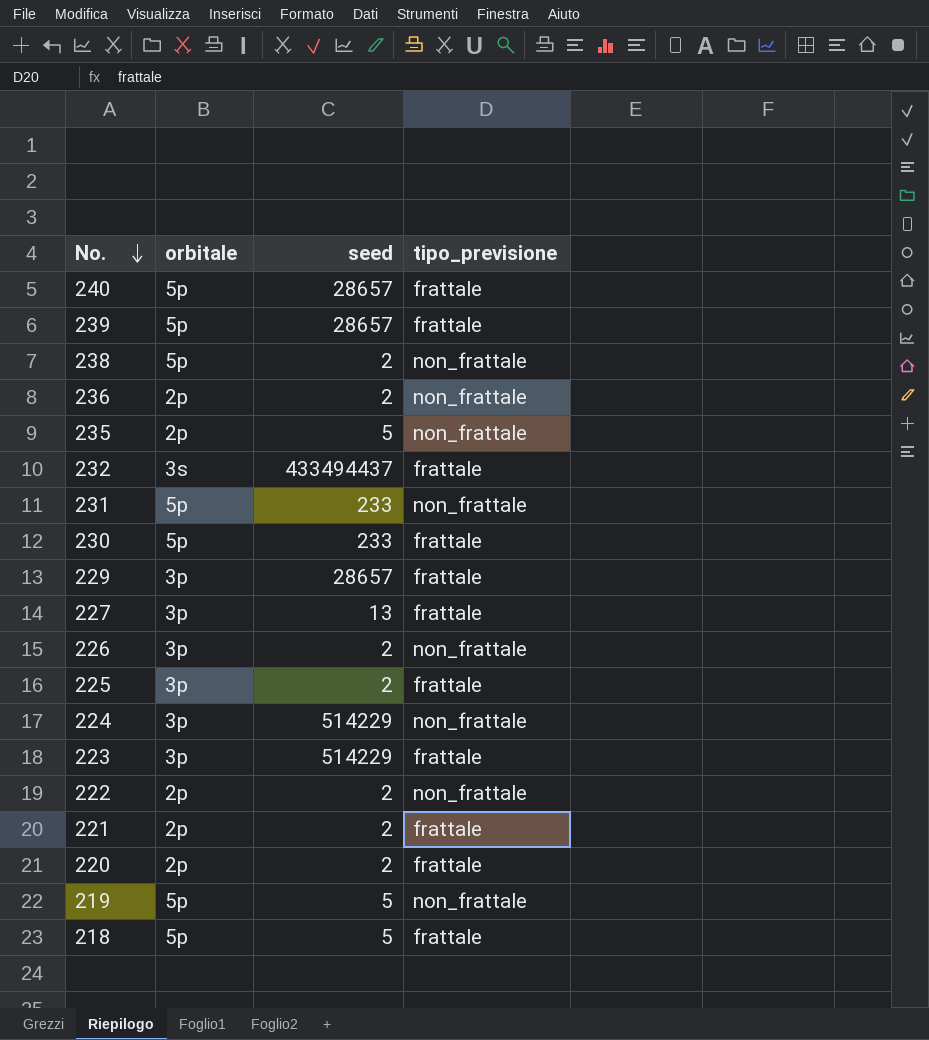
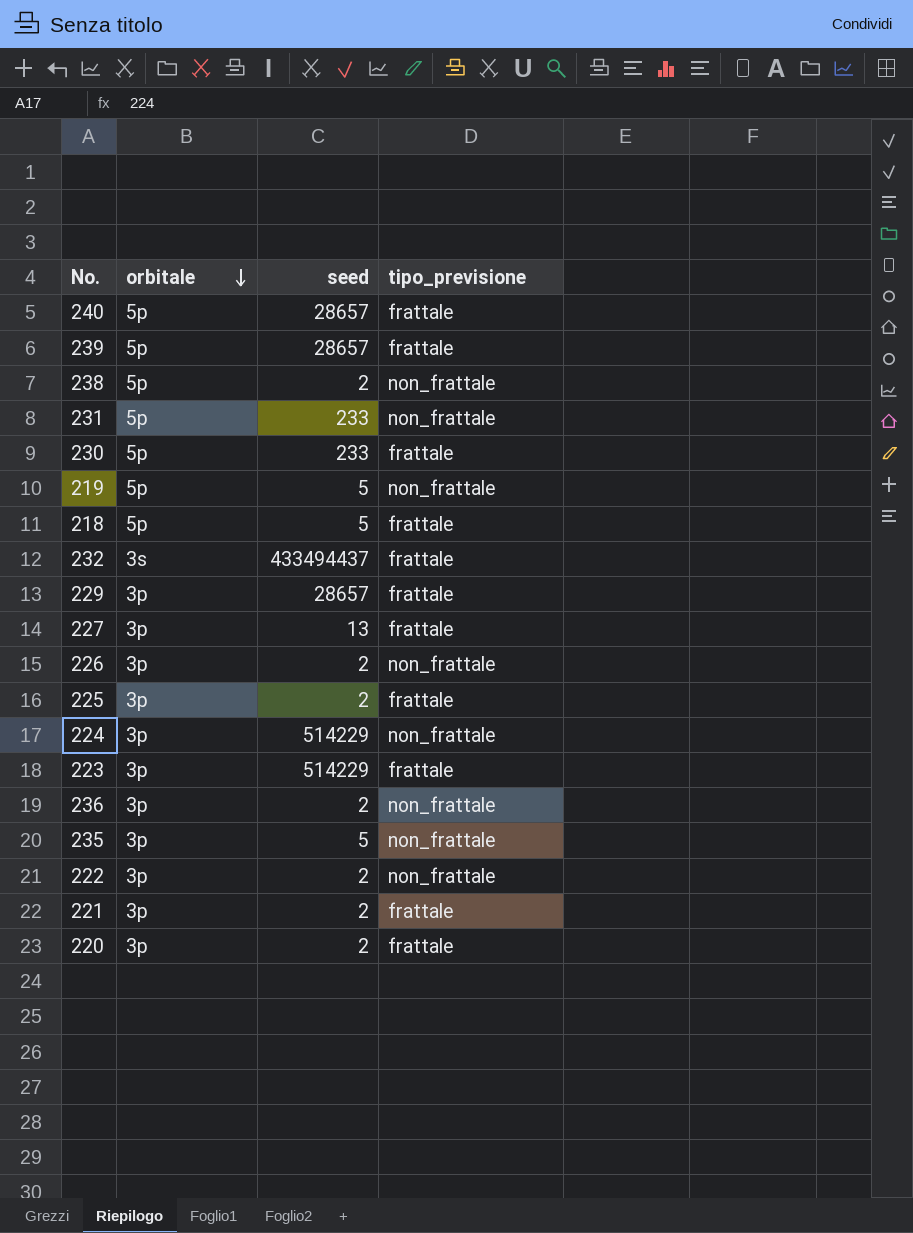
row order: No. descending -> orbitale descending
236 | orbitale: 2p -> 3p
235 | orbitale: 2p -> 3p
222 | orbitale: 2p -> 3p
221 | orbitale: 2p -> 3p
220 | orbitale: 2p -> 3p

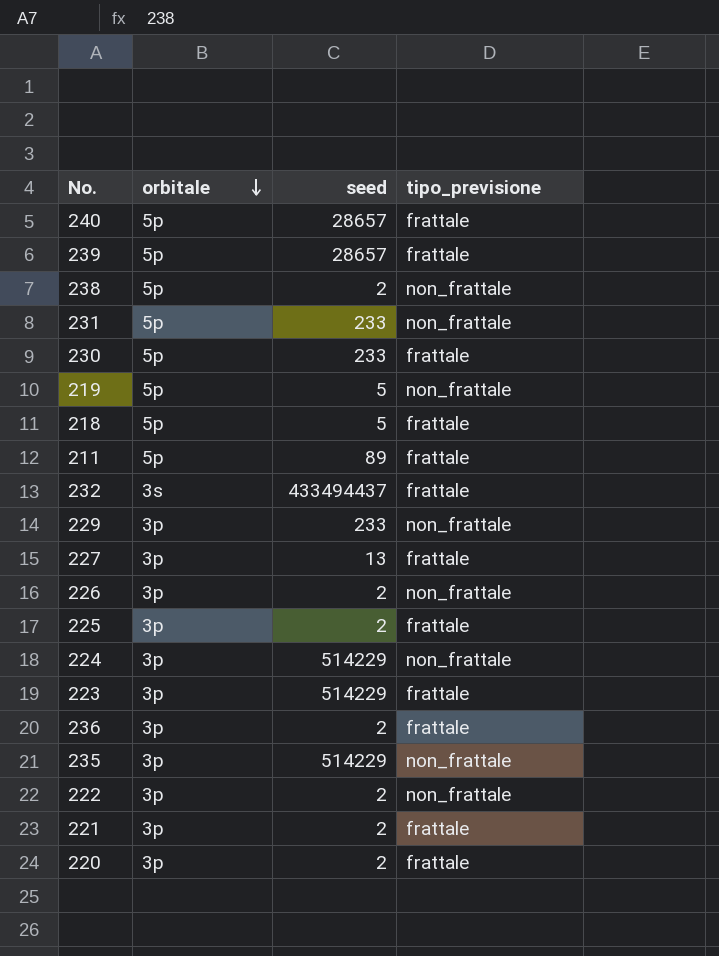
row 211: none -> 5p | 89 | frattale
229 | seed: 28657 -> 233
229 | tipo_previsione: frattale -> non_frattale
236 | tipo_previsione: non_frattale -> frattale
235 | seed: 5 -> 514229

